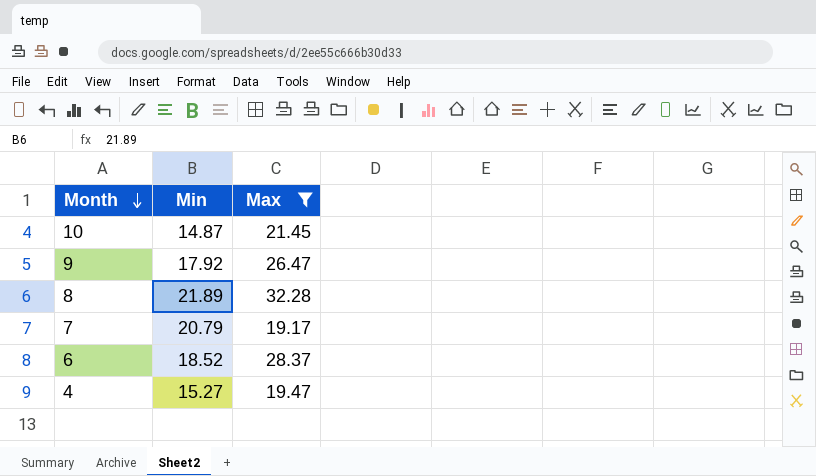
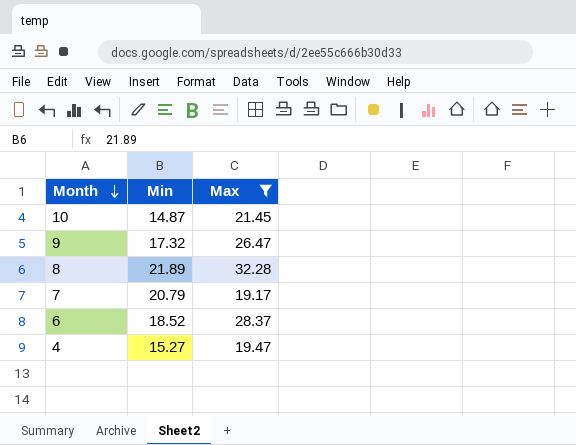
9 | Min: 17.92 -> 17.32

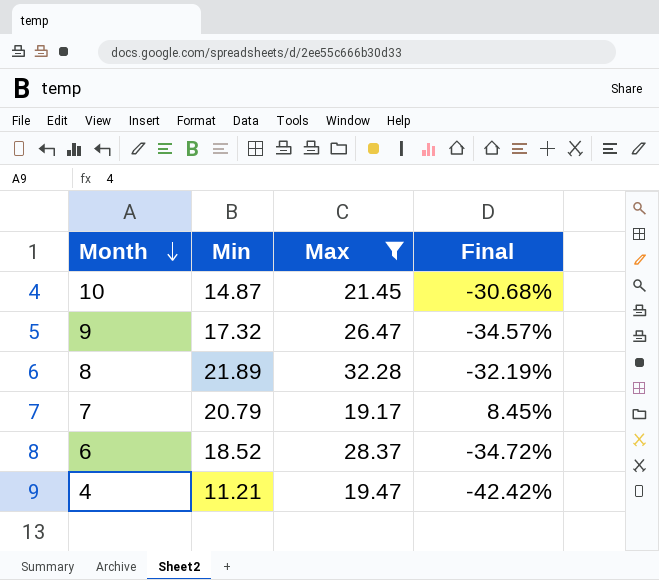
column Final | formula: none -> ([Min] - [Max]) / [Max]
4 | Min: 15.27 -> 11.21

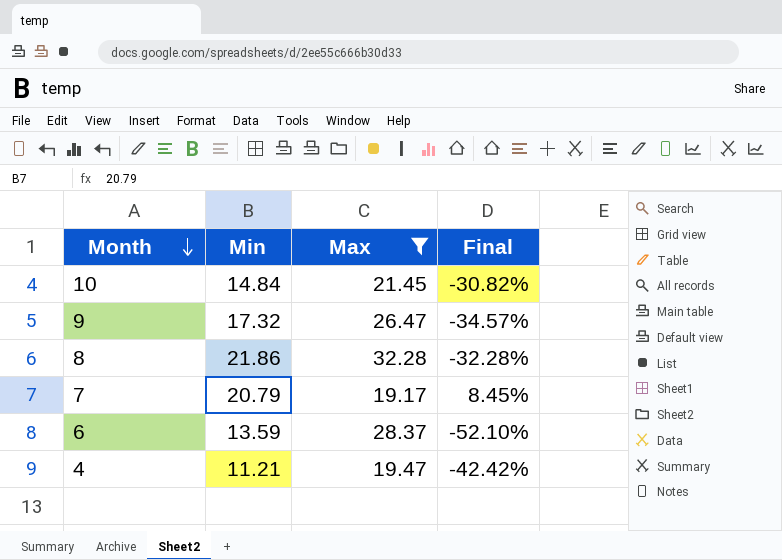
10 | Min: 14.87 -> 14.84
10 | Final: -30.68% -> -30.82%
8 | Min: 21.89 -> 21.86
8 | Final: -32.19% -> -32.28%
6 | Min: 18.52 -> 13.59
6 | Final: -34.72% -> -52.10%

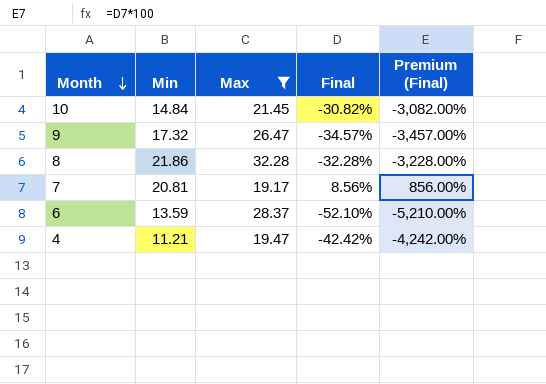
column Premium (Final) | formula: none -> [Final] * 100
7 | Min: 20.79 -> 20.81
7 | Final: 8.45% -> 8.56%

